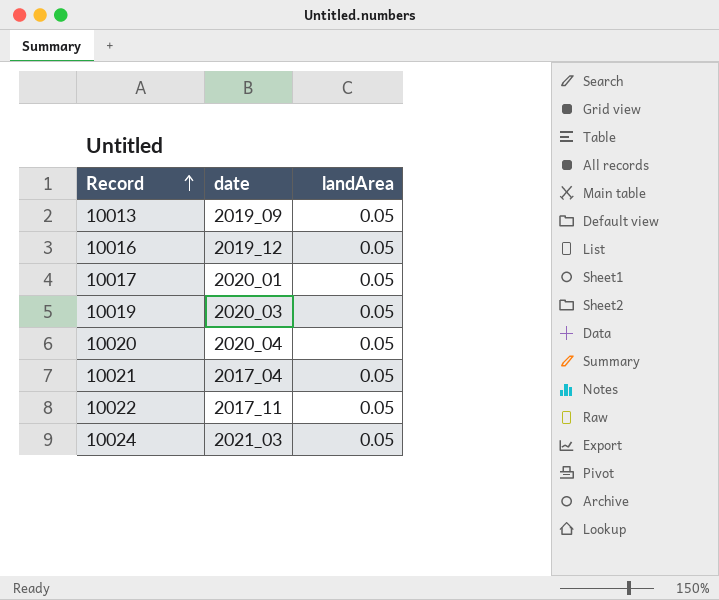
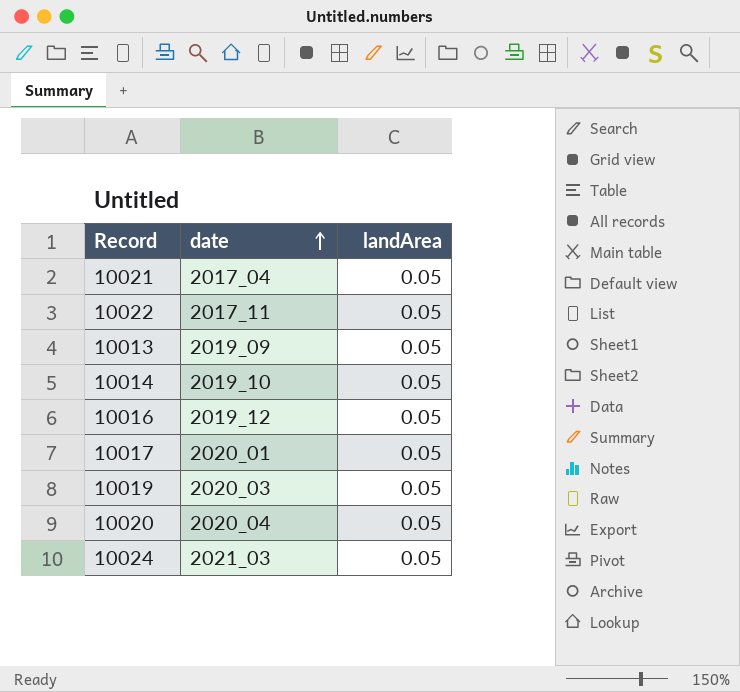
row order: Record ascending -> date ascending
row 10014: none -> 2019_10 | 0.05

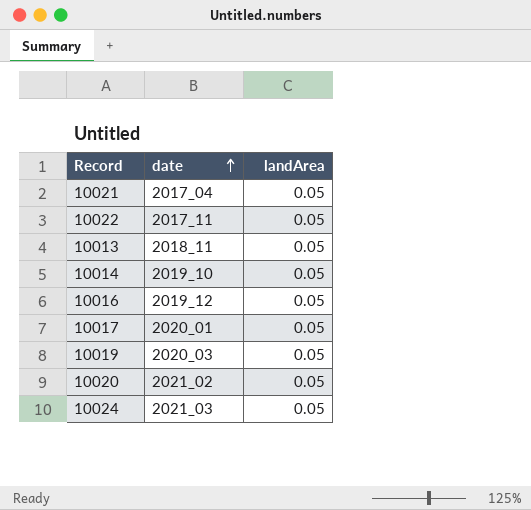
10013 | date: 2019_09 -> 2018_11
10020 | date: 2020_04 -> 2021_02

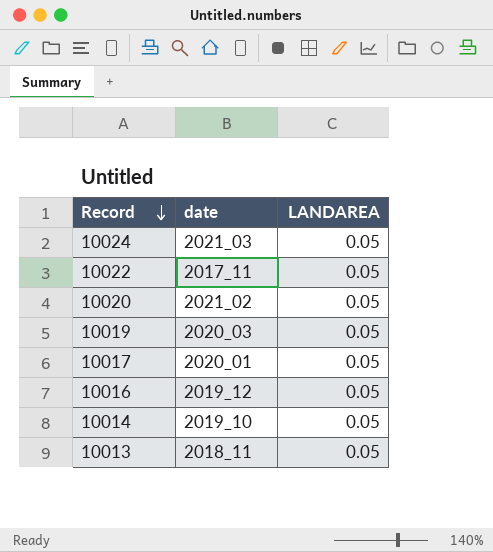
row order: date ascending -> Record descending
column name: landArea -> LANDAREA
row 10021: 2017_04 | 0.05 -> none

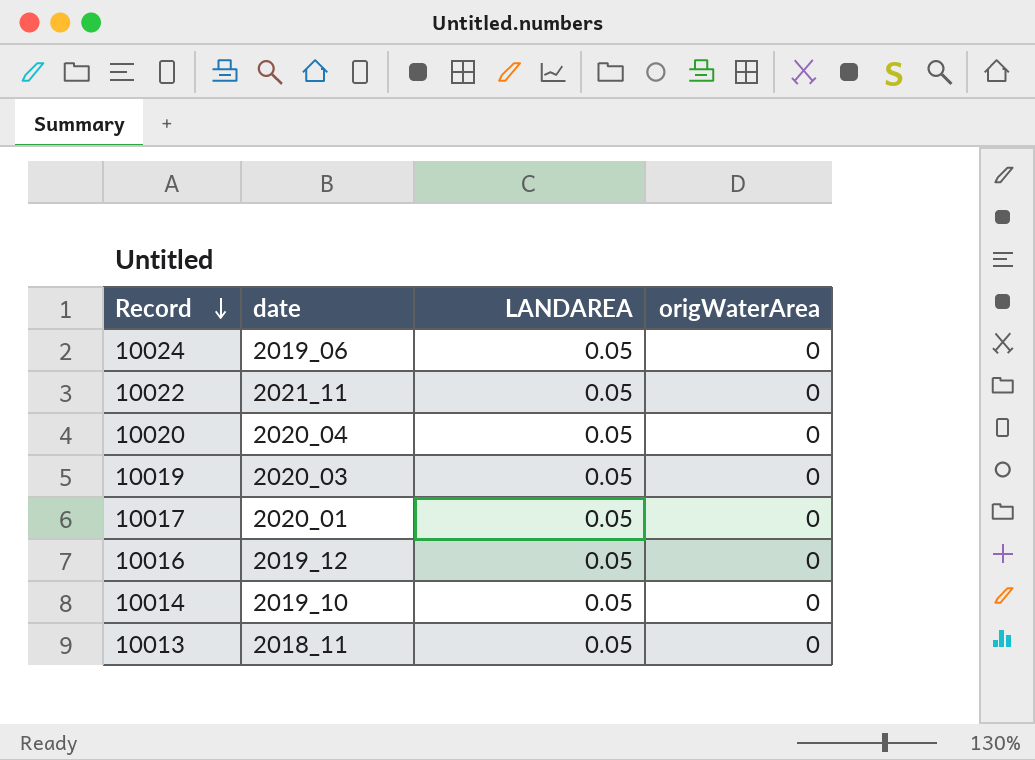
column origWaterArea | position: none -> 4
10024 | date: 2021_03 -> 2019_06
10022 | date: 2017_11 -> 2021_11
10020 | date: 2021_02 -> 2020_04

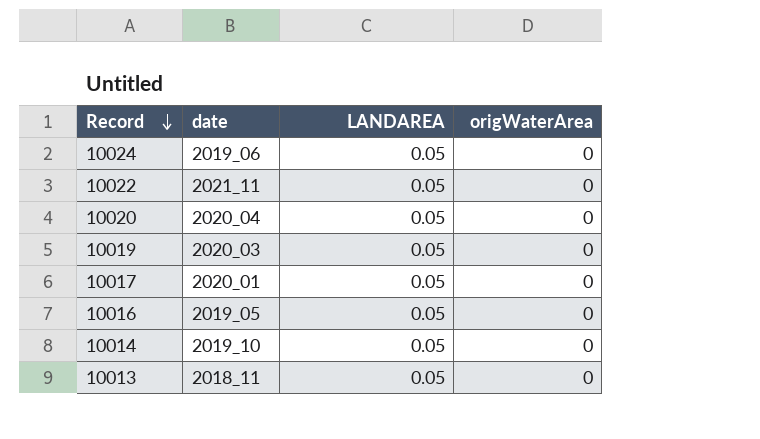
10016 | date: 2019_12 -> 2019_05

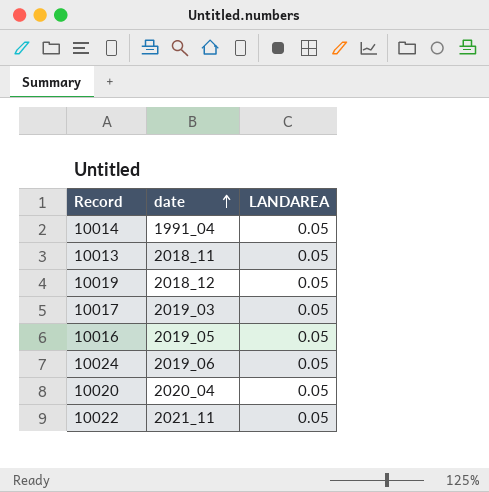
row order: Record descending -> date ascending
column origWaterArea | position: 4 -> none
10014 | date: 2019_10 -> 1991_04
10019 | date: 2020_03 -> 2018_12
10017 | date: 2020_01 -> 2019_03

